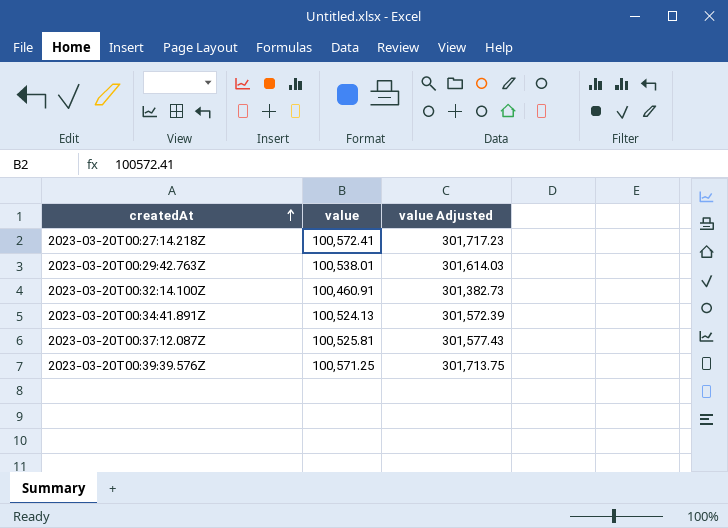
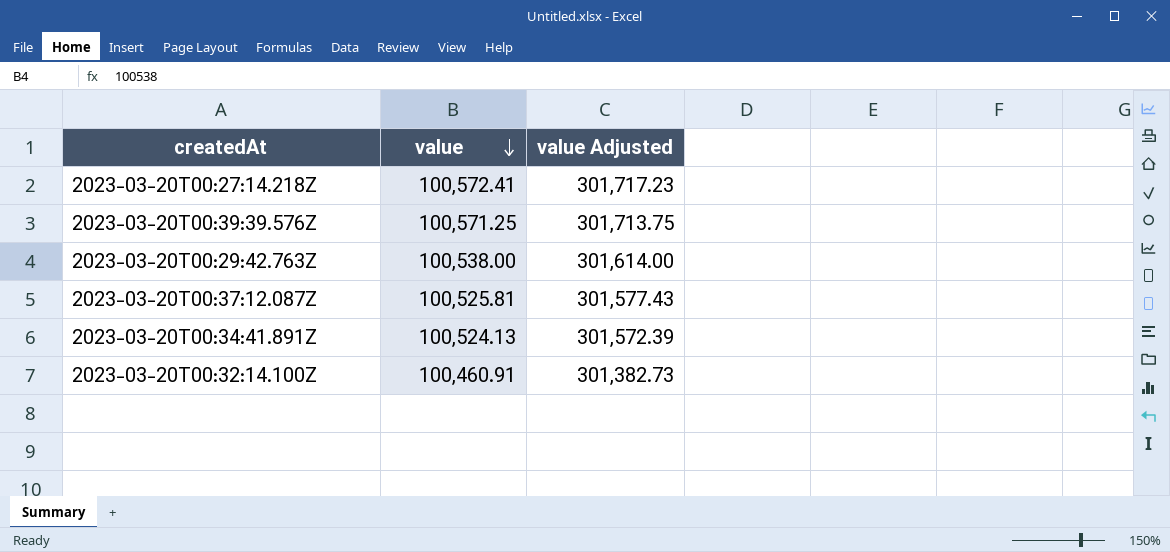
row order: createdAt ascending -> value descending
2023-03-20T00:29:42.763Z | value: 100,538.01 -> 100,538.00
2023-03-20T00:29:42.763Z | value Adjusted: 301,614.03 -> 301,614.00

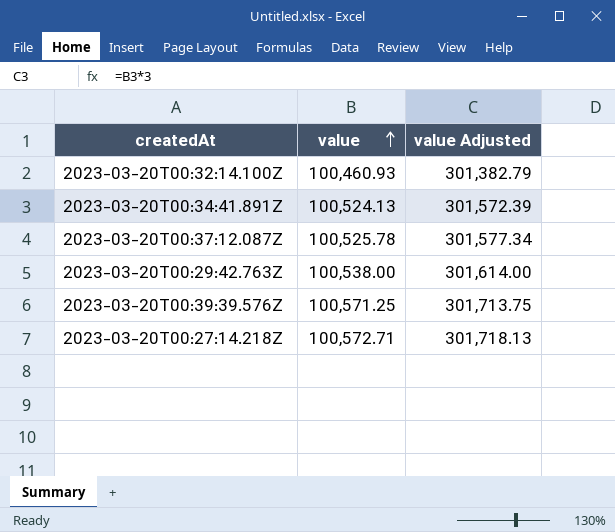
row order: value descending -> value ascending
2023-03-20T00:32:14.100Z | value: 100,460.91 -> 100,460.93
2023-03-20T00:32:14.100Z | value Adjusted: 301,382.73 -> 301,382.79
2023-03-20T00:37:12.087Z | value: 100,525.81 -> 100,525.78
2023-03-20T00:37:12.087Z | value Adjusted: 301,577.43 -> 301,577.34
2023-03-20T00:27:14.218Z | value: 100,572.41 -> 100,572.71
2023-03-20T00:27:14.218Z | value Adjusted: 301,717.23 -> 301,718.13

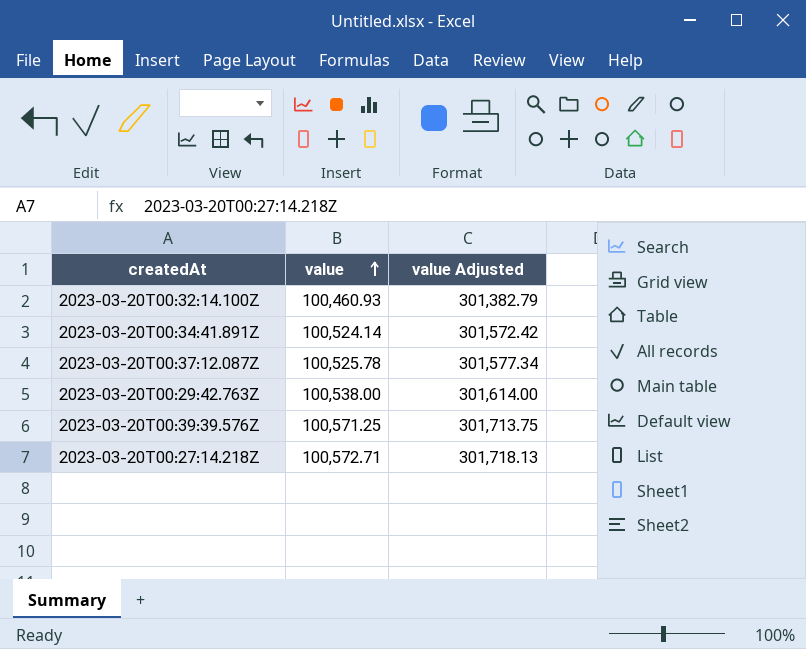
2023-03-20T00:34:41.891Z | value: 100,524.13 -> 100,524.14
2023-03-20T00:34:41.891Z | value Adjusted: 301,572.39 -> 301,572.42

